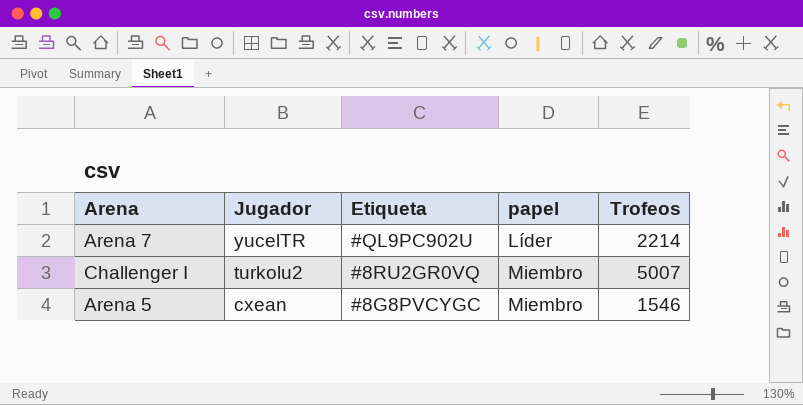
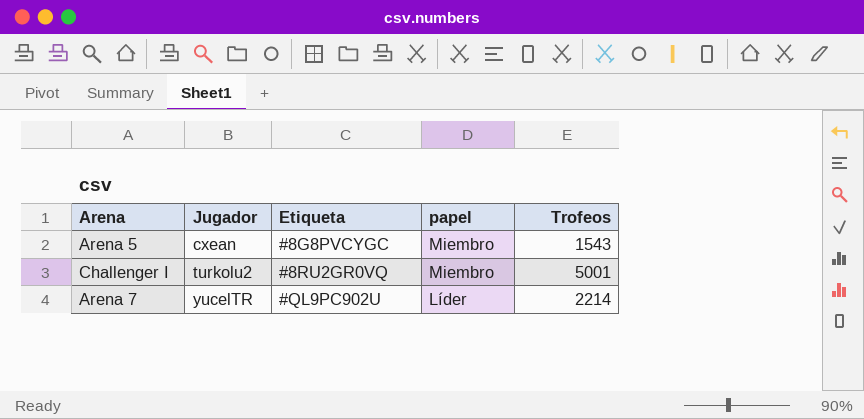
row order: Jugador descending -> Jugador ascending
Arena 5 | Trofeos: 1546 -> 1543
Challenger I | Trofeos: 5007 -> 5001

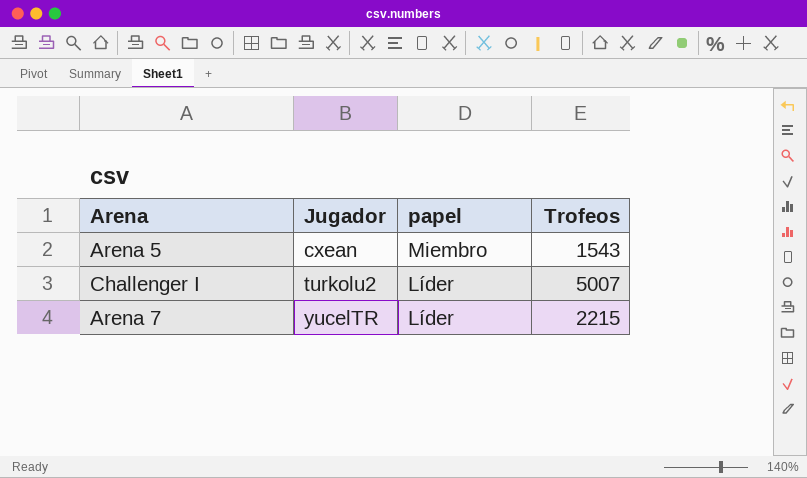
column Etiqueta | position: 3 -> none
Challenger I | papel: Miembro -> Líder
Challenger I | Trofeos: 5001 -> 5007
Arena 7 | Trofeos: 2214 -> 2215

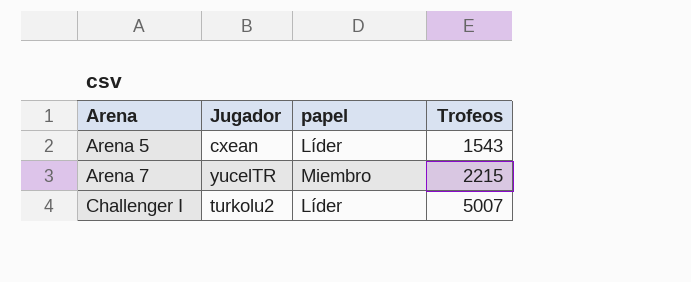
row order: Jugador ascending -> Arena ascending
Arena 5 | papel: Miembro -> Líder
Arena 7 | papel: Líder -> Miembro

